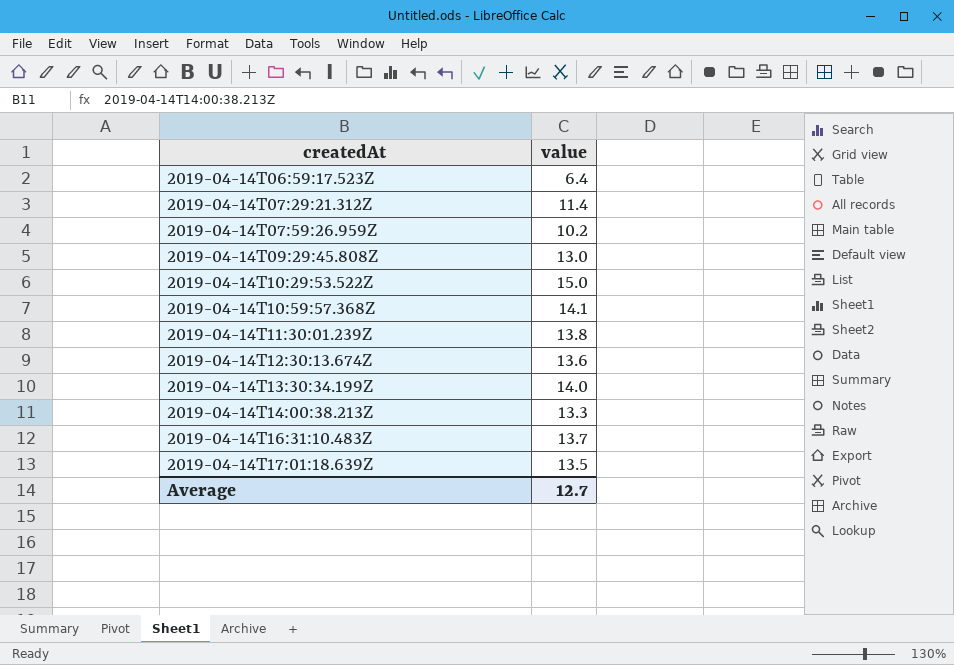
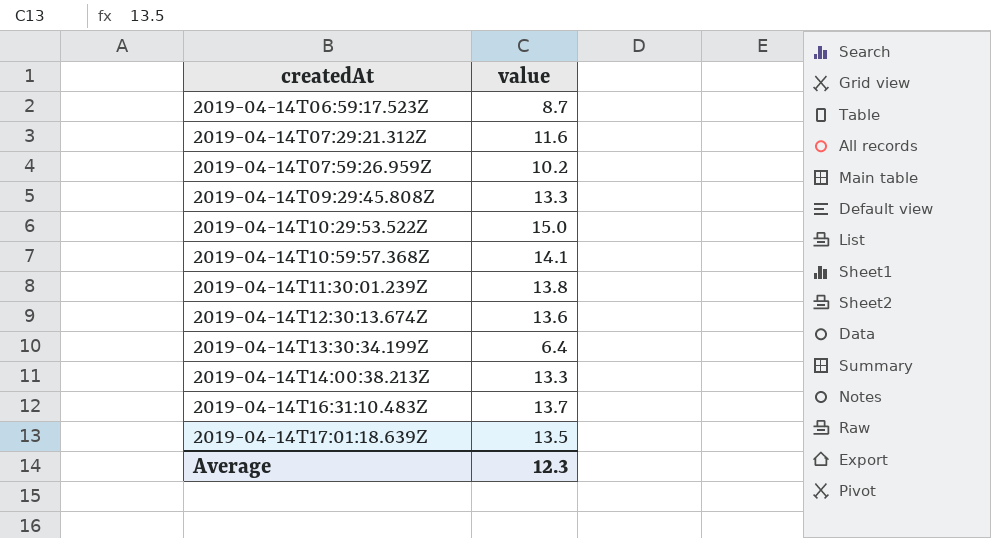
2019-04-14T06:59:17.523Z | value: 6.4 -> 8.7
2019-04-14T07:29:21.312Z | value: 11.4 -> 11.6
2019-04-14T09:29:45.808Z | value: 13.0 -> 13.3
2019-04-14T13:30:34.199Z | value: 14.0 -> 6.4
Average | value: 12.7 -> 12.3

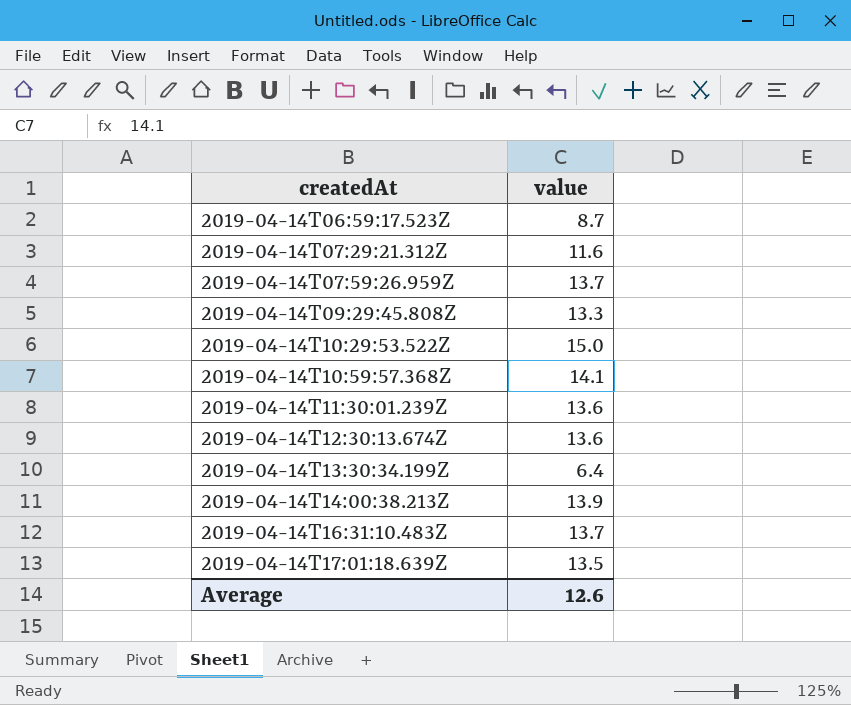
2019-04-14T07:59:26.959Z | value: 10.2 -> 13.7
2019-04-14T11:30:01.239Z | value: 13.8 -> 13.6
2019-04-14T14:00:38.213Z | value: 13.3 -> 13.9
Average | value: 12.3 -> 12.6

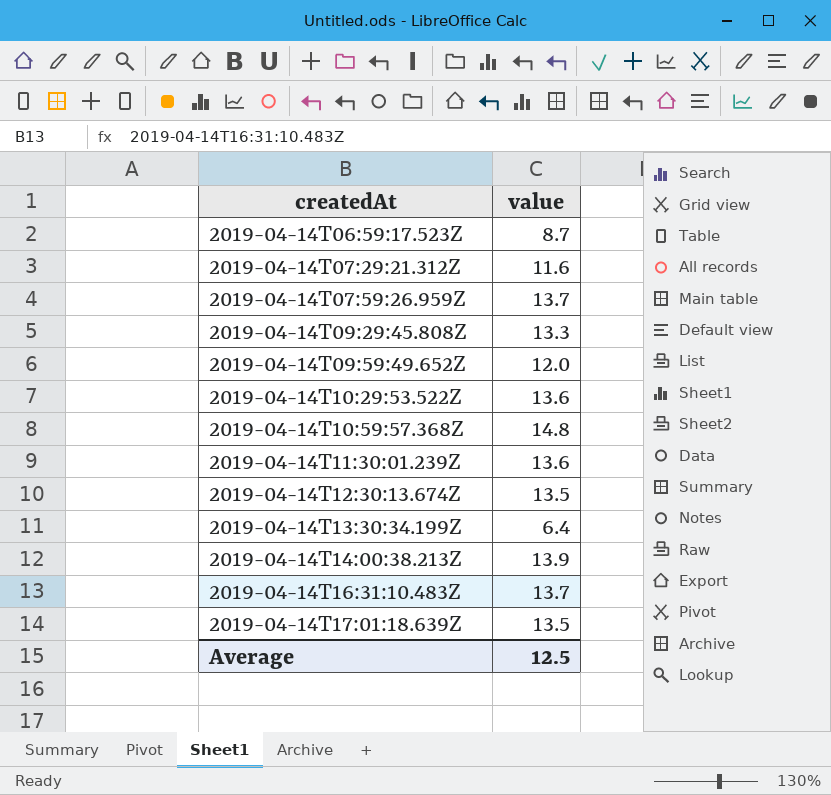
row 2019-04-14T09:59:49.652Z: none -> 12.0
2019-04-14T10:29:53.522Z | value: 15.0 -> 13.6
2019-04-14T10:59:57.368Z | value: 14.1 -> 14.8
2019-04-14T12:30:13.674Z | value: 13.6 -> 13.5
Average | value: 12.6 -> 12.5

